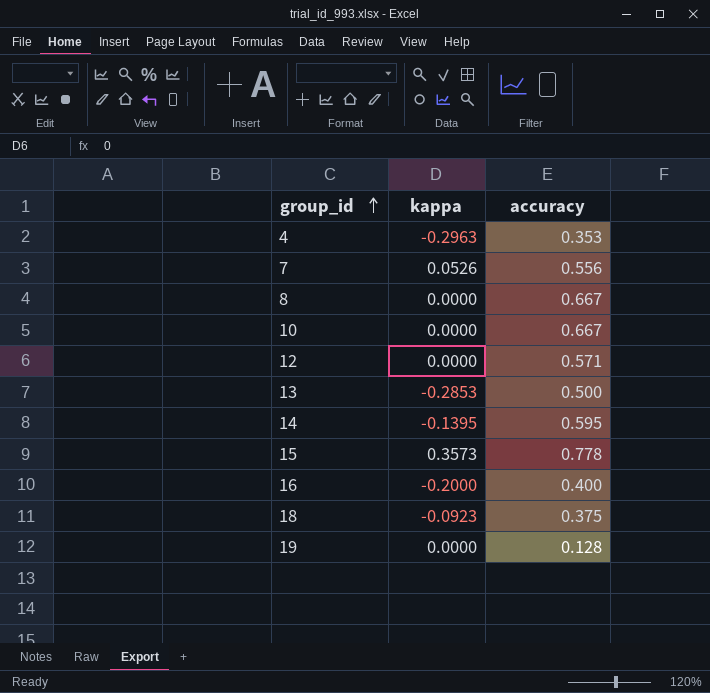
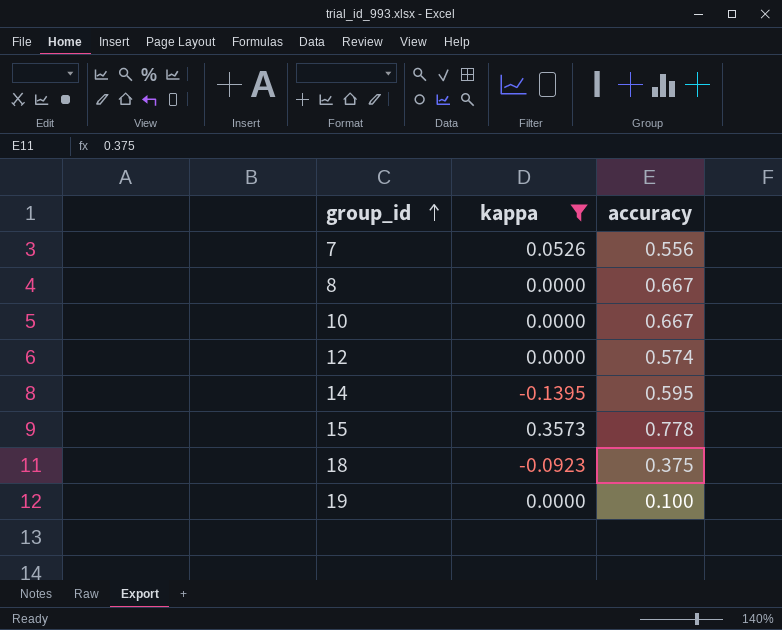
filter: none -> kappa >= -0.1395
12 | accuracy: 0.571 -> 0.574
19 | accuracy: 0.128 -> 0.100

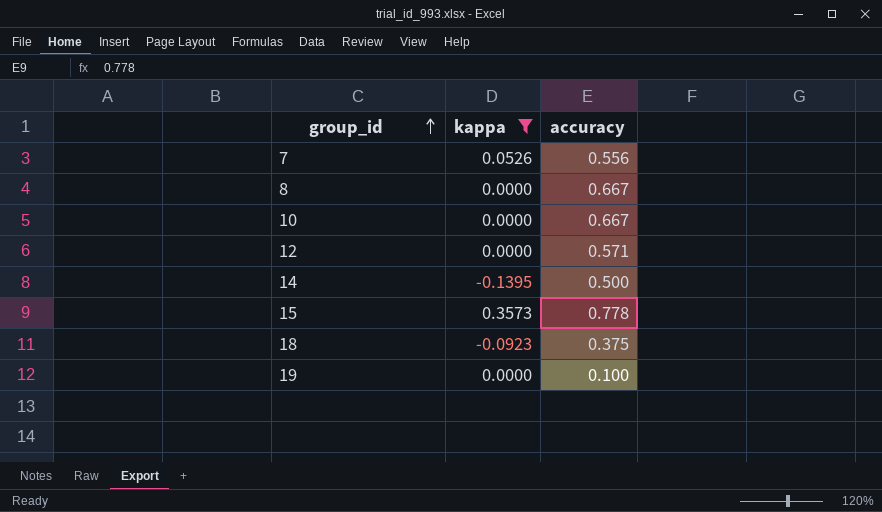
12 | accuracy: 0.574 -> 0.571
14 | accuracy: 0.595 -> 0.500

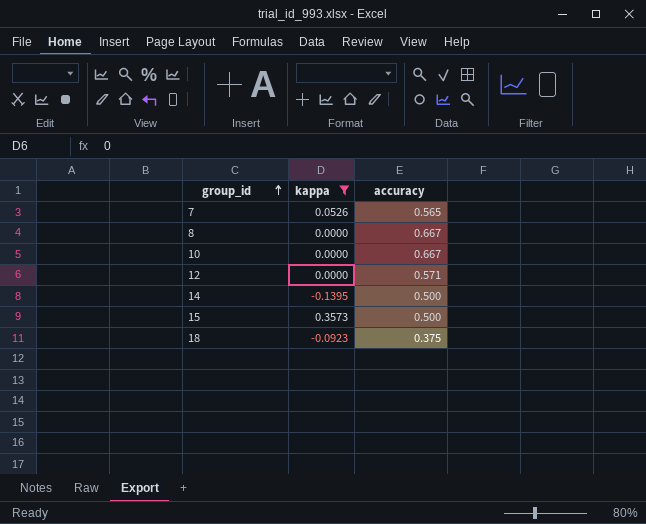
row 19: 0.0000 | 0.100 -> none
7 | accuracy: 0.556 -> 0.565
15 | accuracy: 0.778 -> 0.500

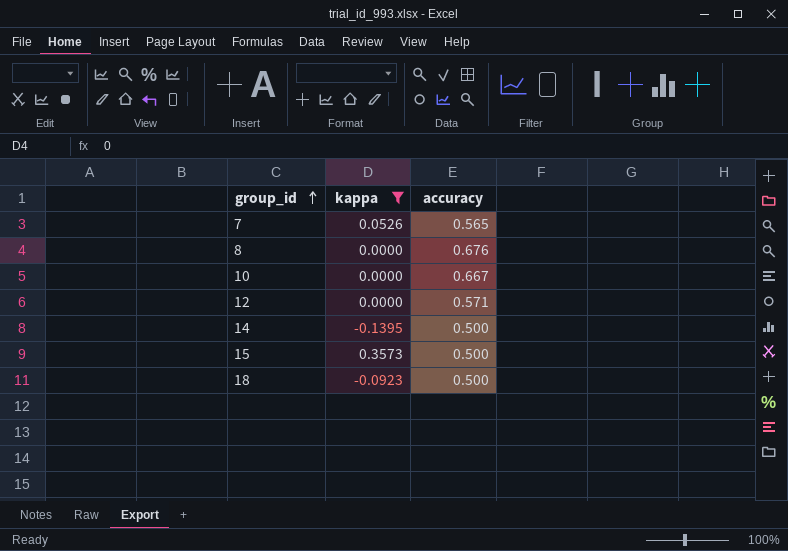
8 | accuracy: 0.667 -> 0.676
18 | accuracy: 0.375 -> 0.500

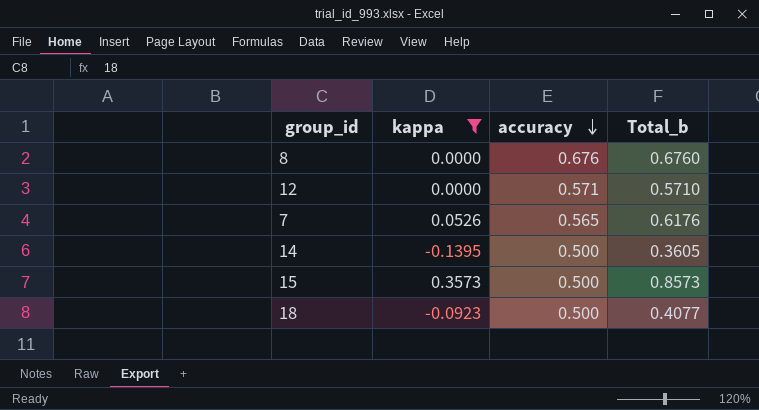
row order: group_id ascending -> accuracy descending
column Total_b | formula: none -> [kappa] + [accuracy]
row 10: 0.0000 | 0.667 -> none

